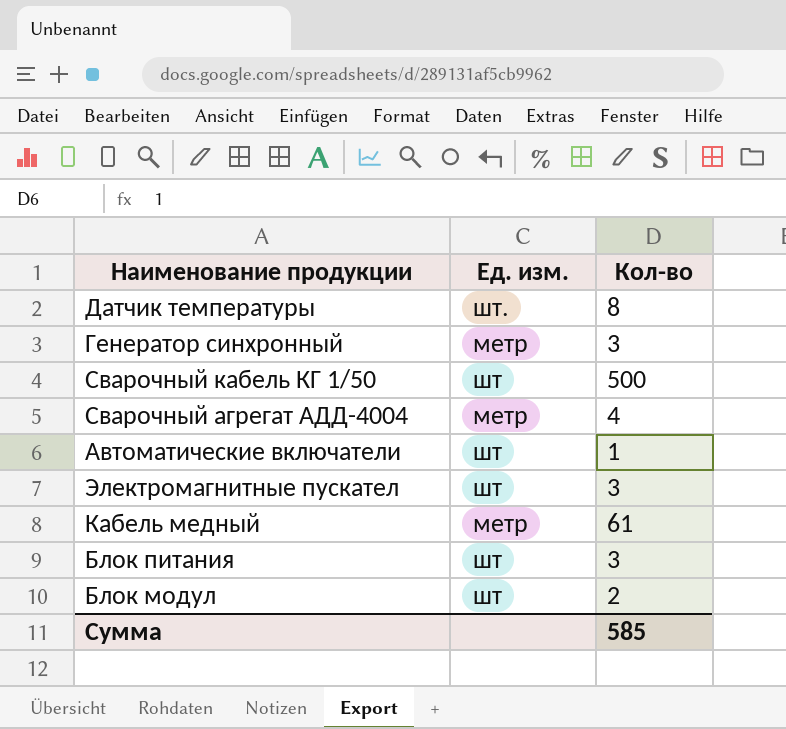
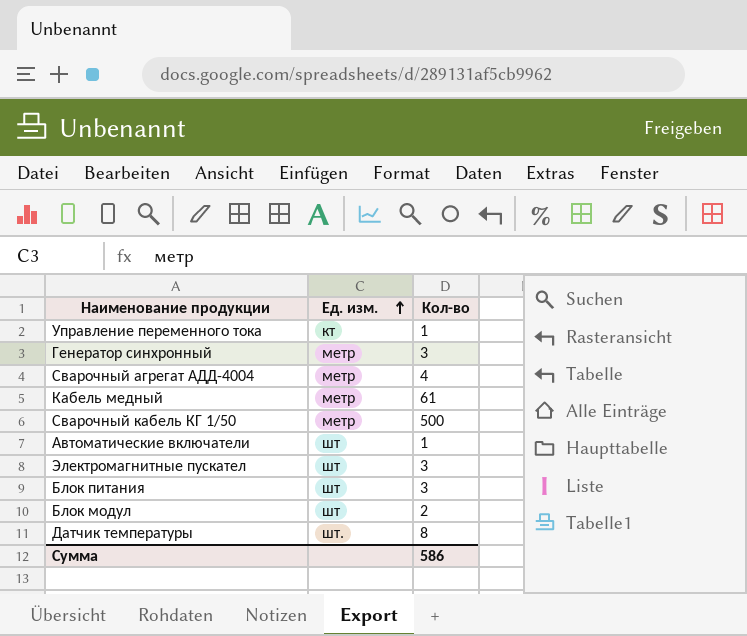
row order: none -> Ед. изм. ascending
row Управление переменного тока: none -> кт | 1
Сварочный кабель КГ 1/50 | Ед. изм.: шт -> метр
Сумма | Кол-во: 585 -> 586

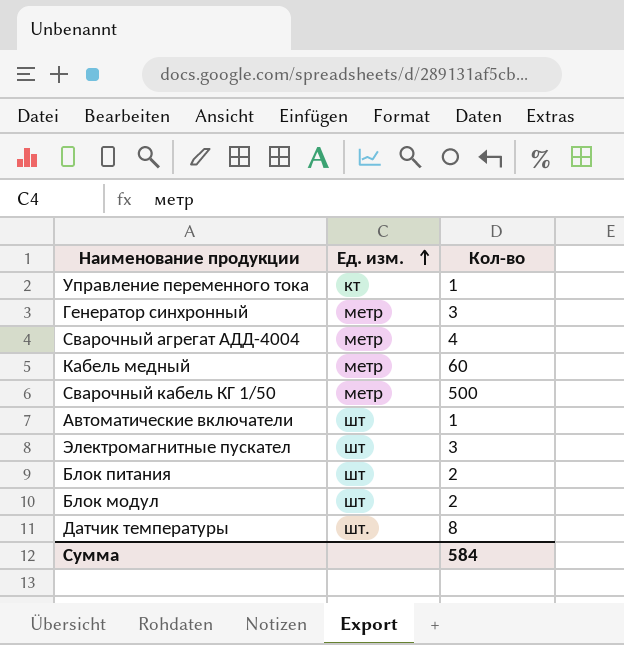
Кабель медный | Кол-во: 61 -> 60
Блок питания | Кол-во: 3 -> 2
Сумма | Кол-во: 586 -> 584

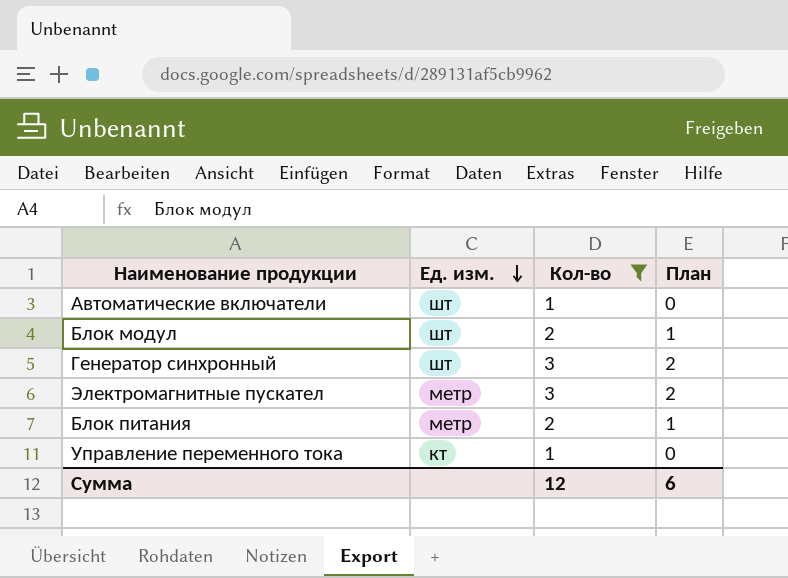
filter: none -> Кол-во <= 3
row order: Ед. изм. ascending -> Ед. изм. descending
column План | formula: none -> [Кол-во] - 1
Генератор синхронный | Ед. изм.: метр -> шт
Электромагнитные пускател | Ед. изм.: шт -> метр
Блок питания | Ед. изм.: шт -> метр
Сумма | Кол-во: 584 -> 12

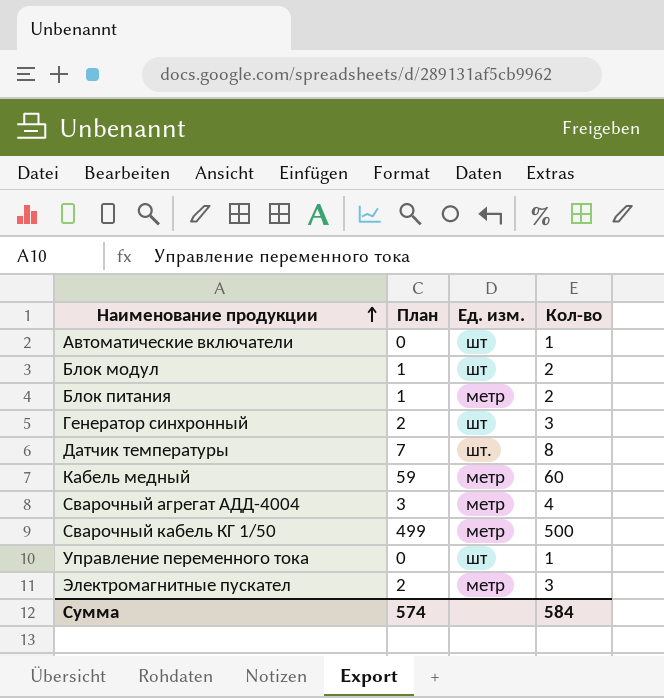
filter: Кол-во <= 3 -> none
row order: Ед. изм. descending -> Наименование продукции ascending
column План | position: 4 -> 2
Управление переменного тока | Ед. изм.: кт -> шт
Сумма | План: 6 -> 574
Сумма | Кол-во: 12 -> 584

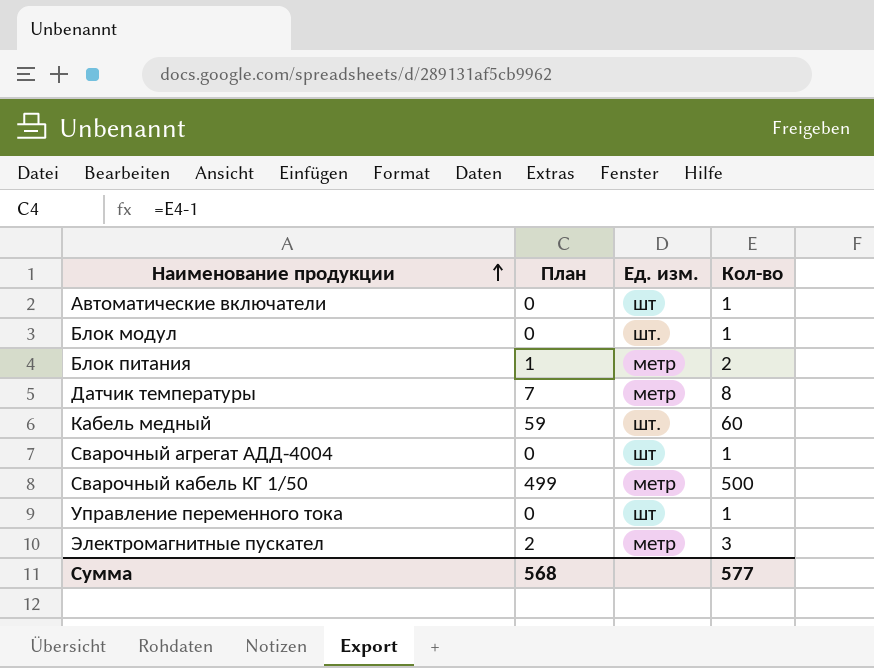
row Генератор синхронный: 2 | шт | 3 -> none
Блок модул | План: 1 -> 0
Блок модул | Ед. изм.: шт -> шт.
Блок модул | Кол-во: 2 -> 1
Датчик температуры | Ед. изм.: шт. -> метр
Кабель медный | Ед. изм.: метр -> шт.
Сварочный агрегат АДД-4004 | План: 3 -> 0
Сварочный агрегат АДД-4004 | Ед. изм.: метр -> шт
Сварочный агрегат АДД-4004 | Кол-во: 4 -> 1
Сумма | План: 574 -> 568
Сумма | Кол-во: 584 -> 577

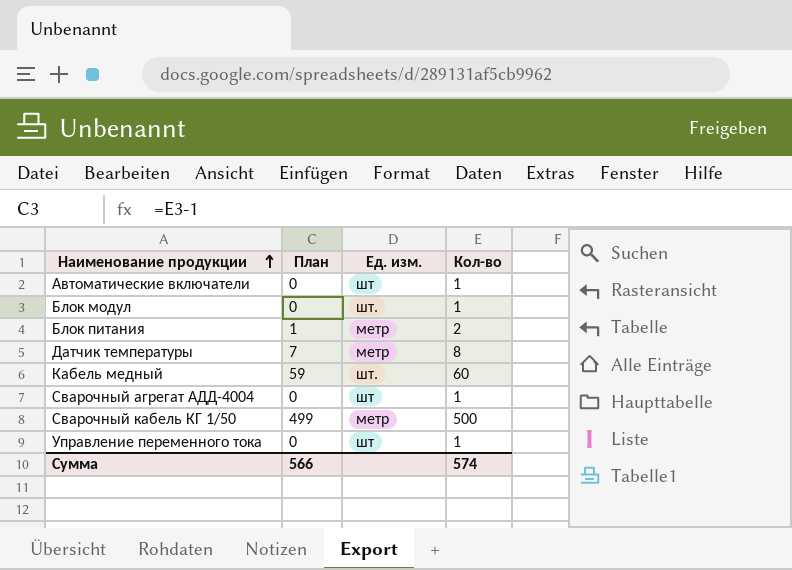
row Электромагнитные пускател: 2 | метр | 3 -> none
Сумма | План: 568 -> 566
Сумма | Кол-во: 577 -> 574

